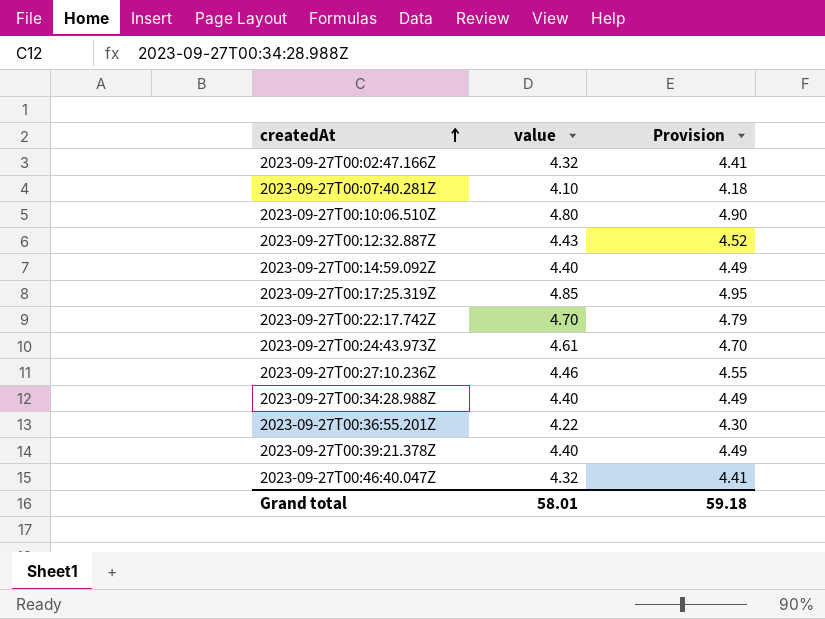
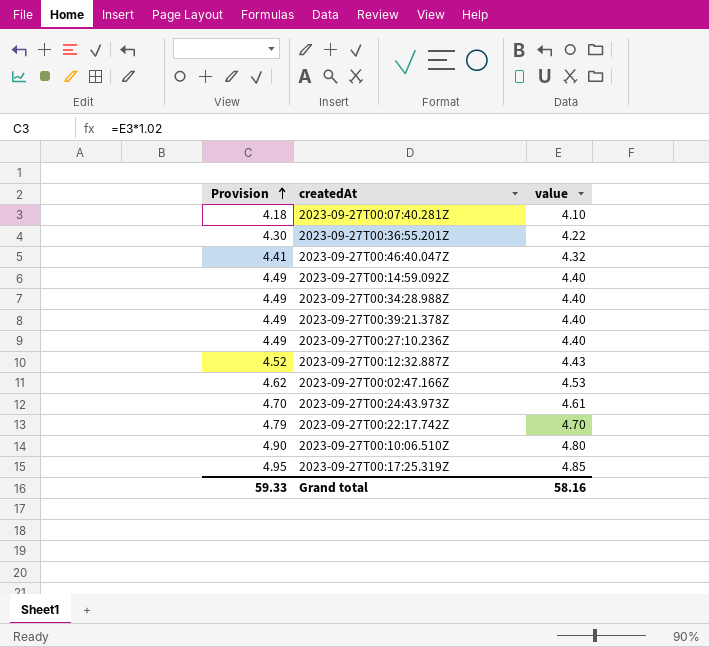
row order: createdAt ascending -> Provision ascending
column Provision | position: 3 -> 1
2023-09-27T00:27:10.236Z | Provision: 4.55 -> 4.49
2023-09-27T00:27:10.236Z | value: 4.46 -> 4.40
2023-09-27T00:02:47.166Z | Provision: 4.41 -> 4.62
2023-09-27T00:02:47.166Z | value: 4.32 -> 4.53
Grand total | Provision: 59.18 -> 59.33
Grand total | value: 58.01 -> 58.16

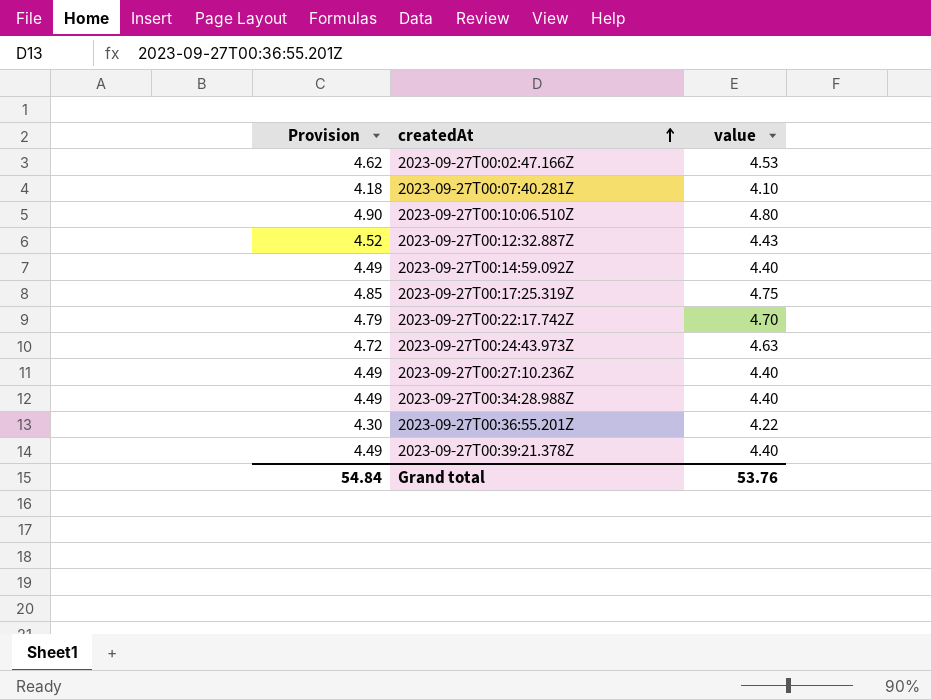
row order: Provision ascending -> createdAt ascending
row 2023-09-27T00:46:40.047Z: 4.41 | 4.32 -> none
2023-09-27T00:17:25.319Z | Provision: 4.95 -> 4.85
2023-09-27T00:17:25.319Z | value: 4.85 -> 4.75
2023-09-27T00:24:43.973Z | Provision: 4.70 -> 4.72
2023-09-27T00:24:43.973Z | value: 4.61 -> 4.63
Grand total | Provision: 59.33 -> 54.84
Grand total | value: 58.16 -> 53.76

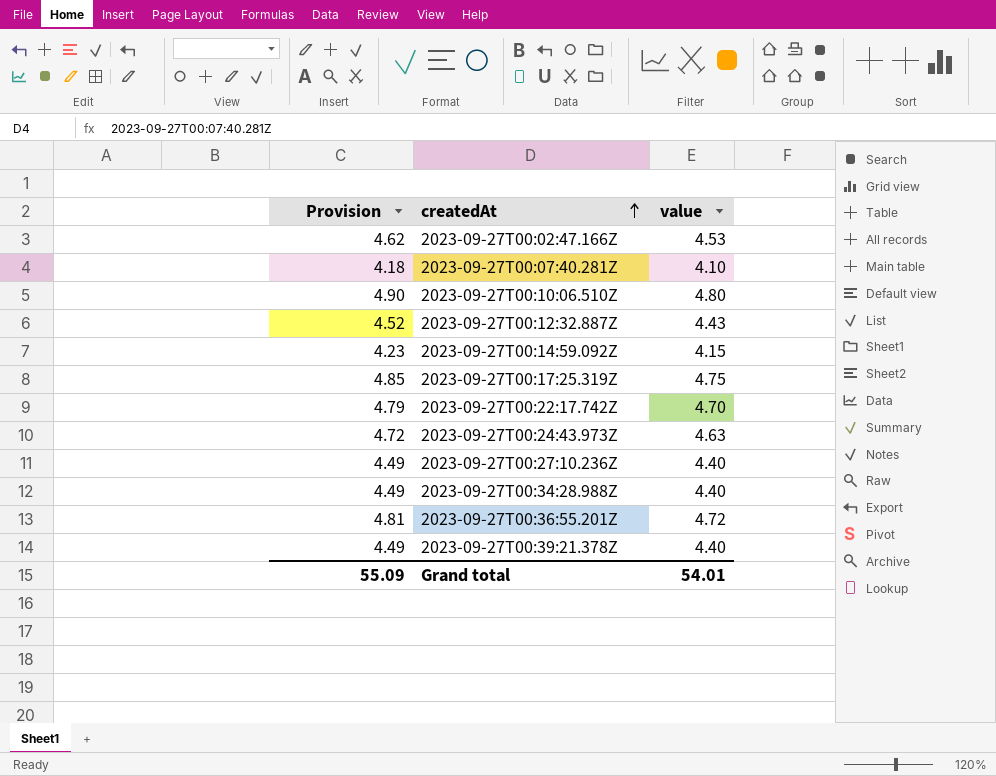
2023-09-27T00:14:59.092Z | Provision: 4.49 -> 4.23
2023-09-27T00:14:59.092Z | value: 4.40 -> 4.15
2023-09-27T00:36:55.201Z | Provision: 4.30 -> 4.81
2023-09-27T00:36:55.201Z | value: 4.22 -> 4.72
Grand total | Provision: 54.84 -> 55.09
Grand total | value: 53.76 -> 54.01

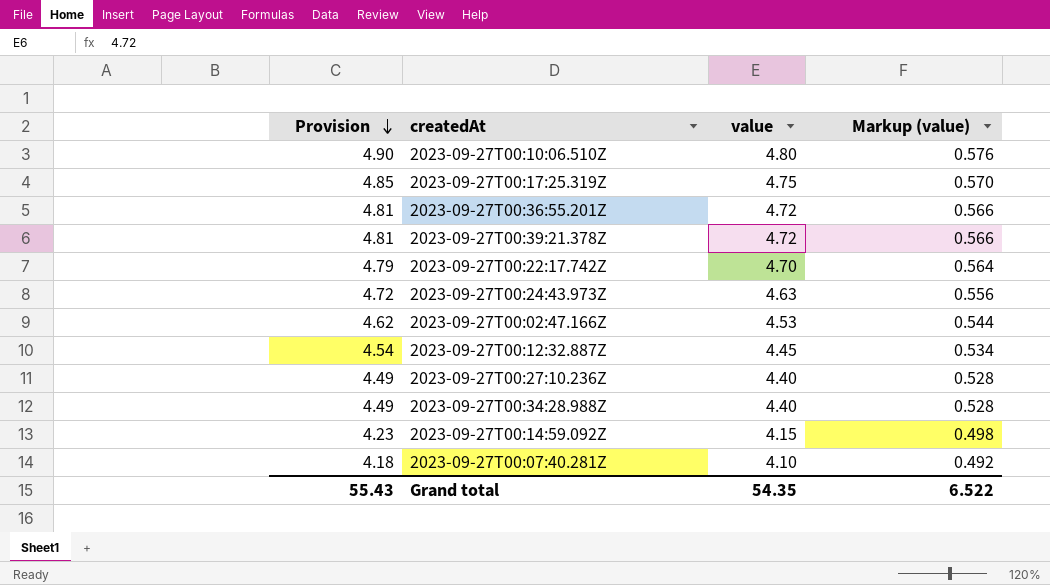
row order: createdAt ascending -> Provision descending
column Markup (value) | formula: none -> [value] * 0.12
2023-09-27T00:39:21.378Z | Provision: 4.49 -> 4.81
2023-09-27T00:39:21.378Z | value: 4.40 -> 4.72
2023-09-27T00:12:32.887Z | Provision: 4.52 -> 4.54
2023-09-27T00:12:32.887Z | value: 4.43 -> 4.45
Grand total | Provision: 55.09 -> 55.43
Grand total | value: 54.01 -> 54.35

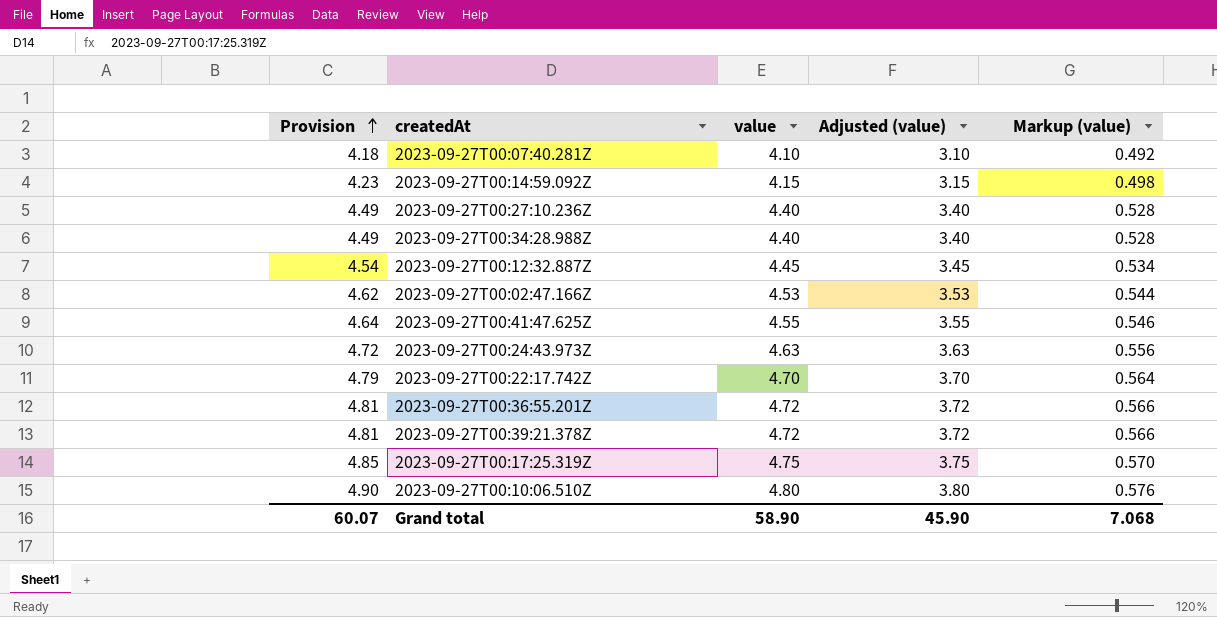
row order: Provision descending -> Provision ascending
column Adjusted (value) | formula: none -> [value] - 1
row 2023-09-27T00:41:47.625Z: none -> 4.64 | 4.55 | 3.55 | 0.546
Grand total | Provision: 55.43 -> 60.07
Grand total | value: 54.35 -> 58.90
Grand total | Markup (value): 6.522 -> 7.068

